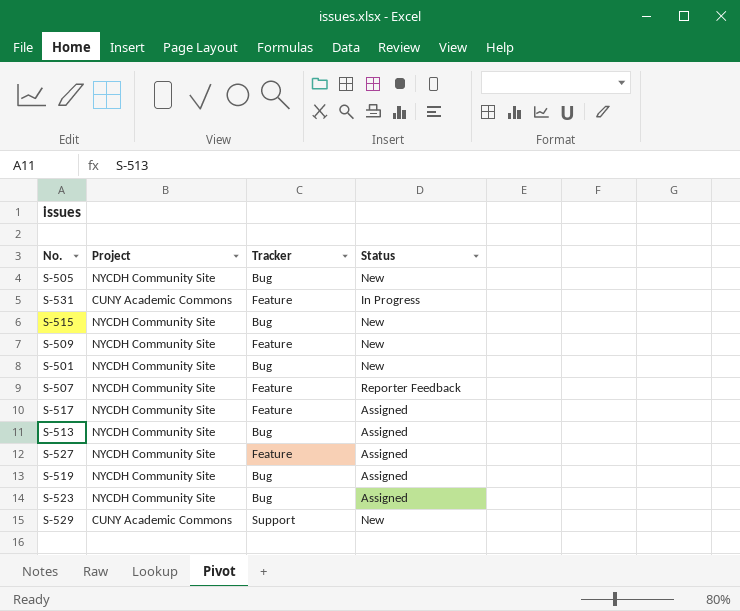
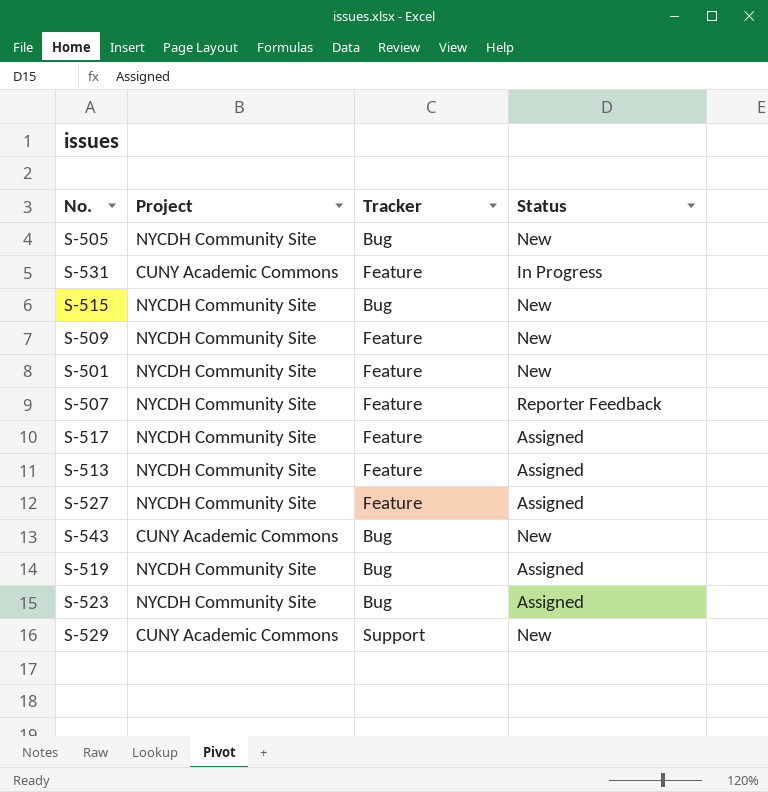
S-501 | Tracker: Bug -> Feature
S-513 | Tracker: Bug -> Feature
row S-543: none -> CUNY Academic Commons | Bug | New

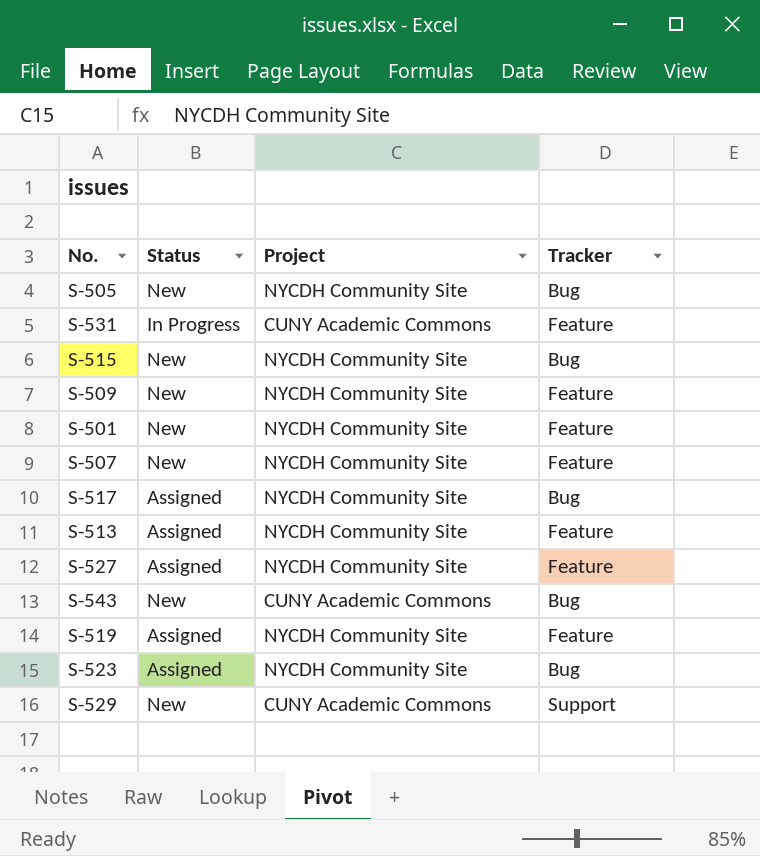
column Status | position: 4 -> 2
S-507 | Status: Reporter Feedback -> New
S-517 | Tracker: Feature -> Bug
S-519 | Tracker: Bug -> Feature

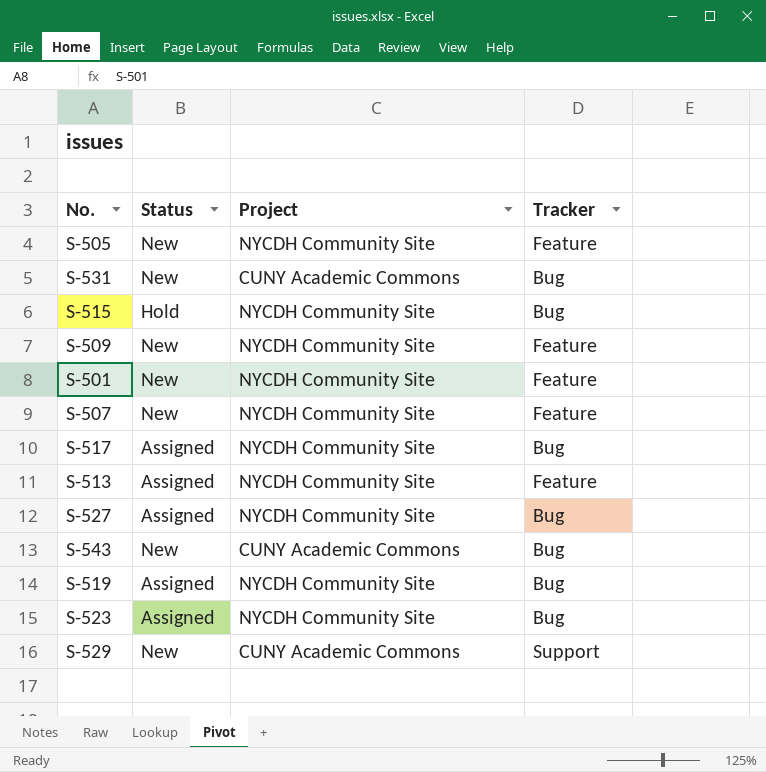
S-505 | Tracker: Bug -> Feature
S-531 | Status: In Progress -> New
S-531 | Tracker: Feature -> Bug
S-515 | Status: New -> Hold
S-527 | Tracker: Feature -> Bug
S-519 | Tracker: Feature -> Bug

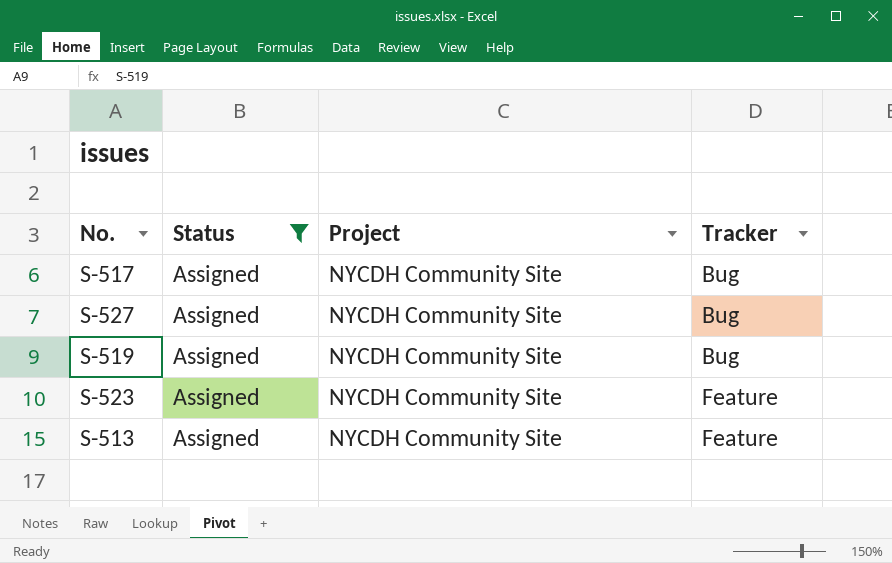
filter: none -> Status = Assigned
row order: none -> Tracker ascending
S-523 | Tracker: Bug -> Feature

